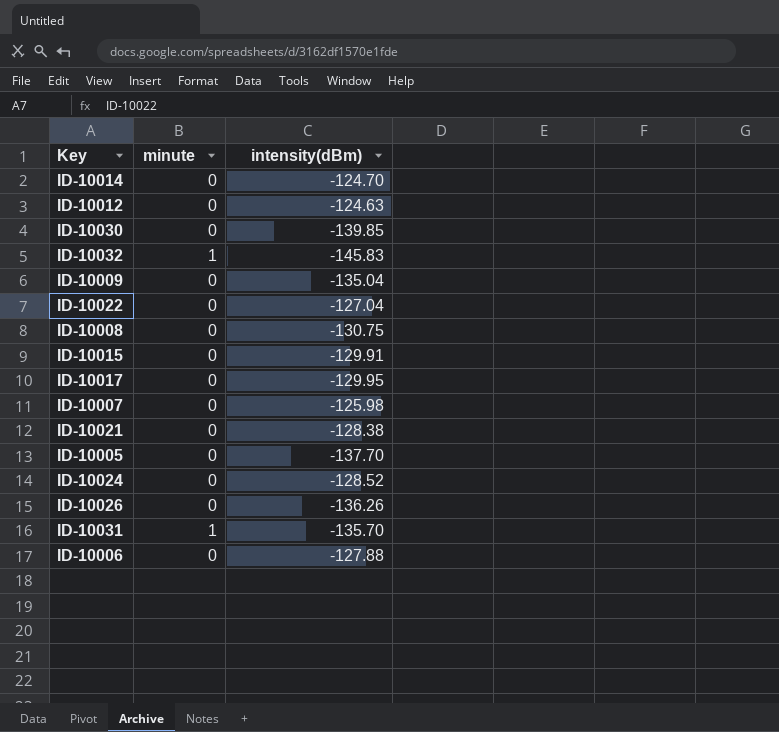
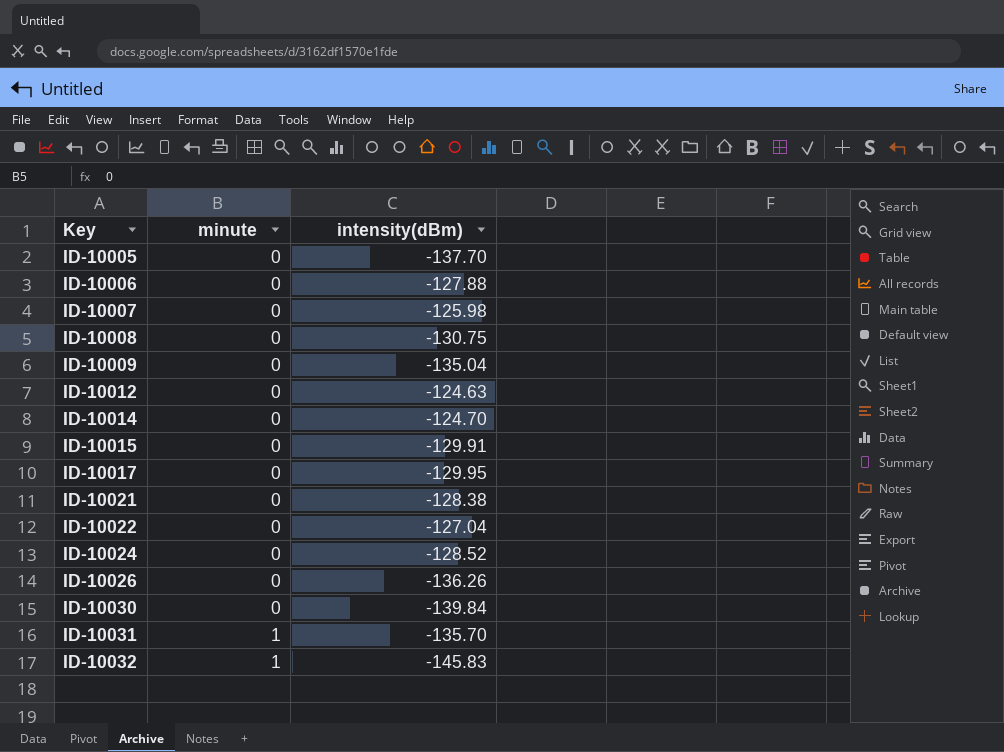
row order: none -> Key ascending
ID-10030 | intensity(dBm): -139.85 -> -139.84

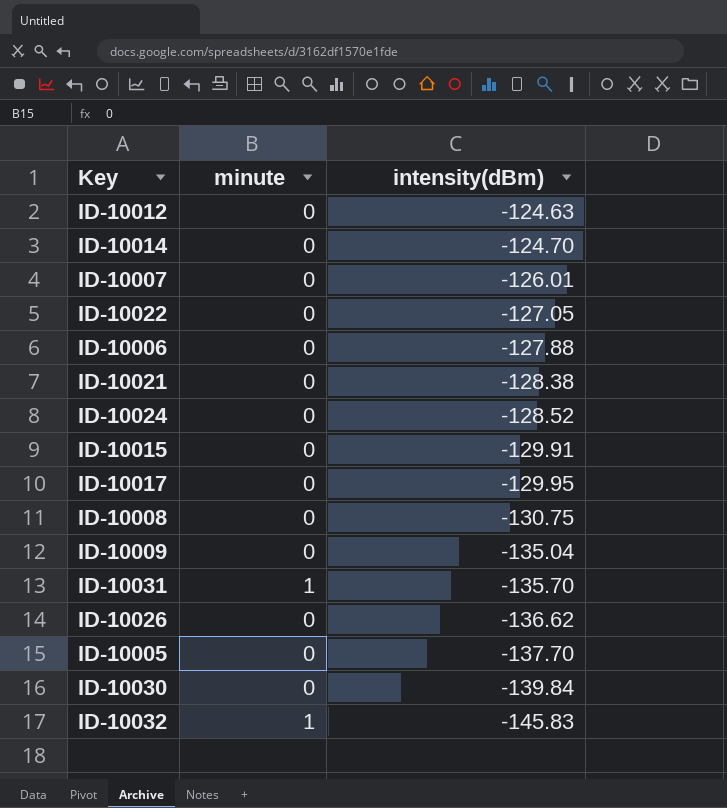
row order: Key ascending -> intensity(dBm) descending
ID-10007 | intensity(dBm): -125.98 -> -126.01
ID-10022 | intensity(dBm): -127.04 -> -127.05
ID-10026 | intensity(dBm): -136.26 -> -136.62

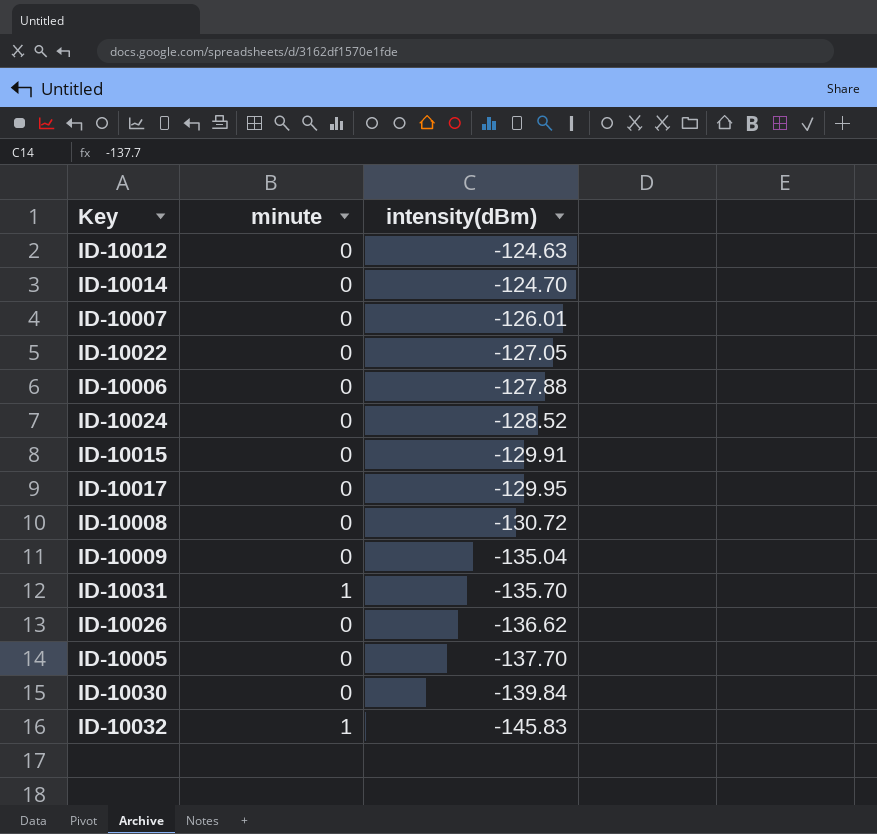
row ID-10021: 0 | -128.38 -> none
ID-10008 | intensity(dBm): -130.75 -> -130.72

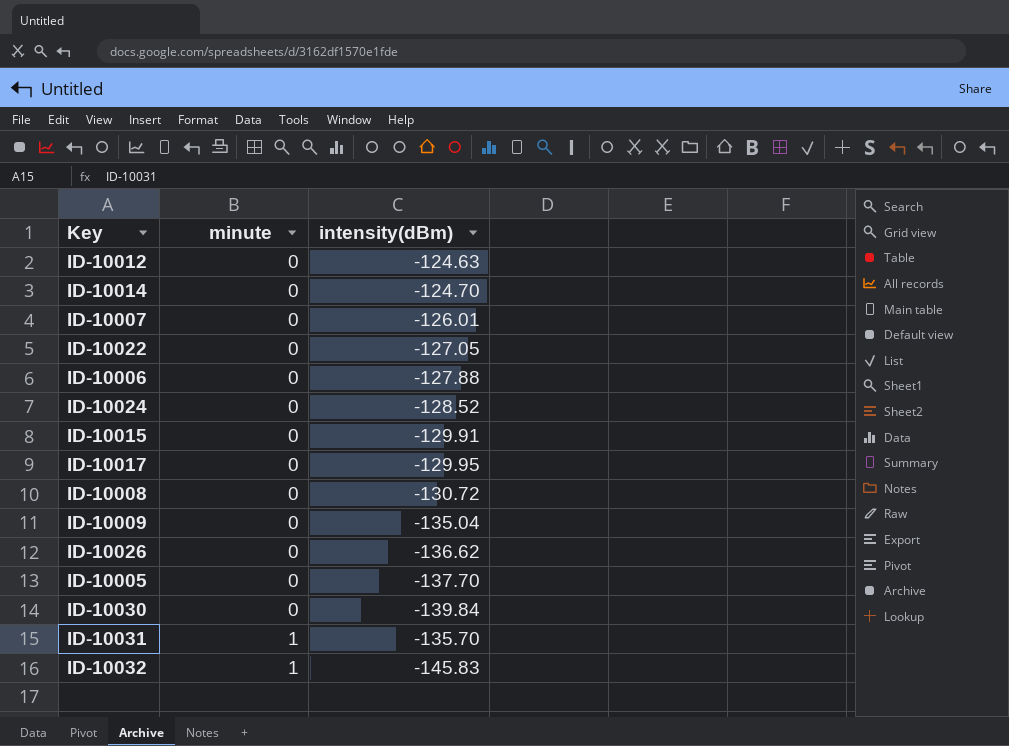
row order: intensity(dBm) descending -> minute ascending

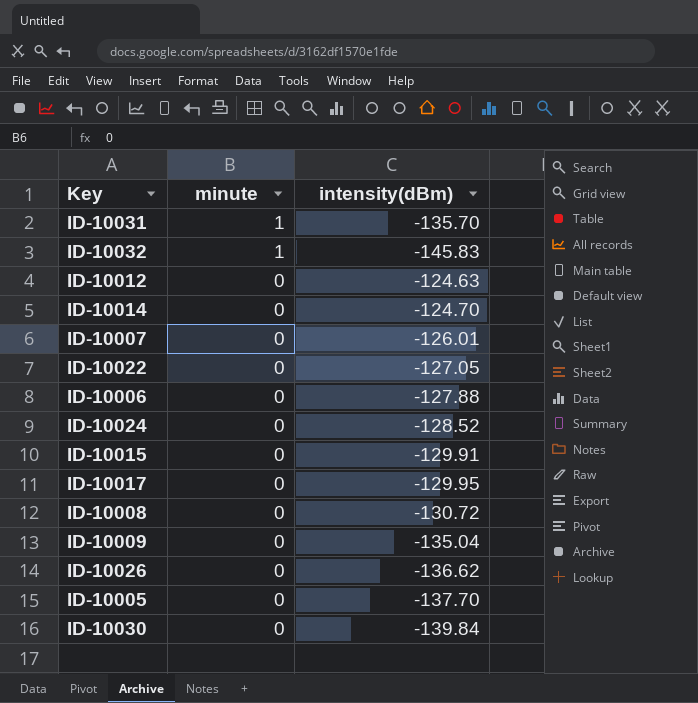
row order: minute ascending -> minute descending

